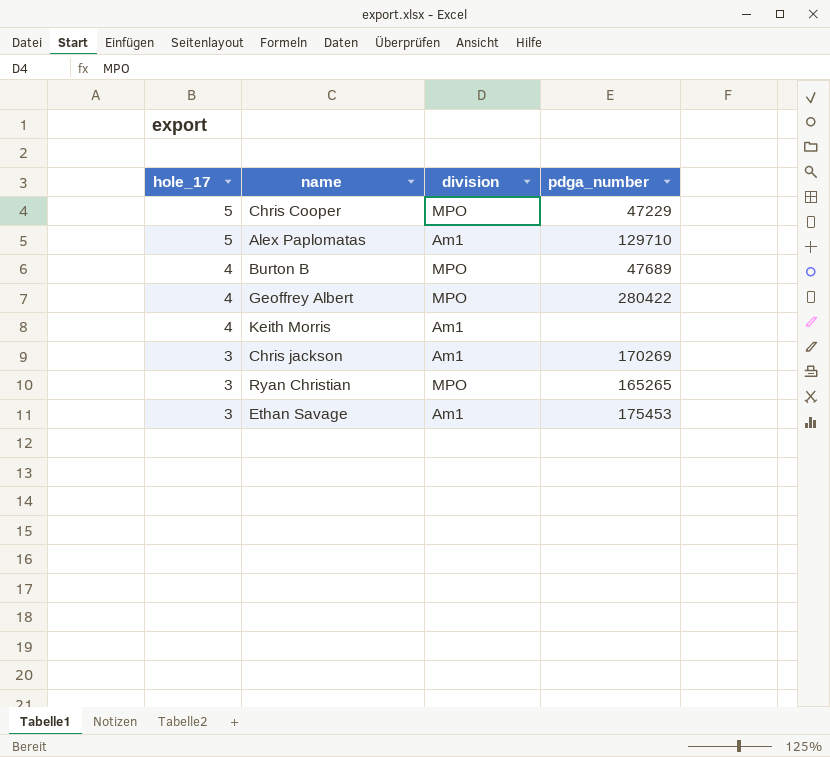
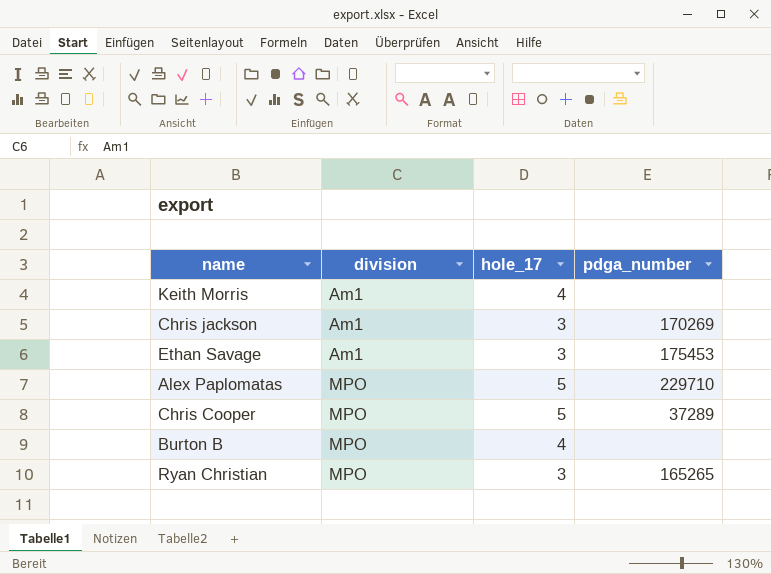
row order: hole_17 descending -> division ascending
column hole_17 | position: 1 -> 3
row Geoffrey Albert: 4 | MPO | 280422 -> none
Alex Paplomatas | division: Am1 -> MPO
Alex Paplomatas | pdga_number: 129710 -> 229710
Chris Cooper | pdga_number: 47229 -> 37289
Burton B | pdga_number: 47689 -> none

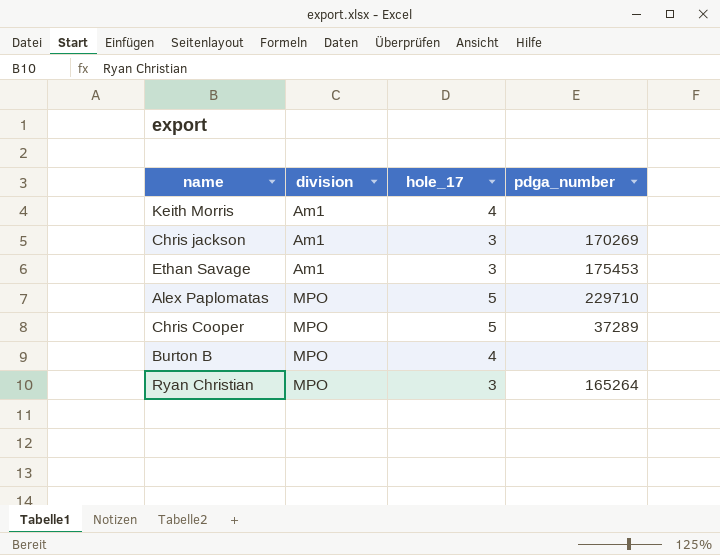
Ryan Christian | pdga_number: 165265 -> 165264

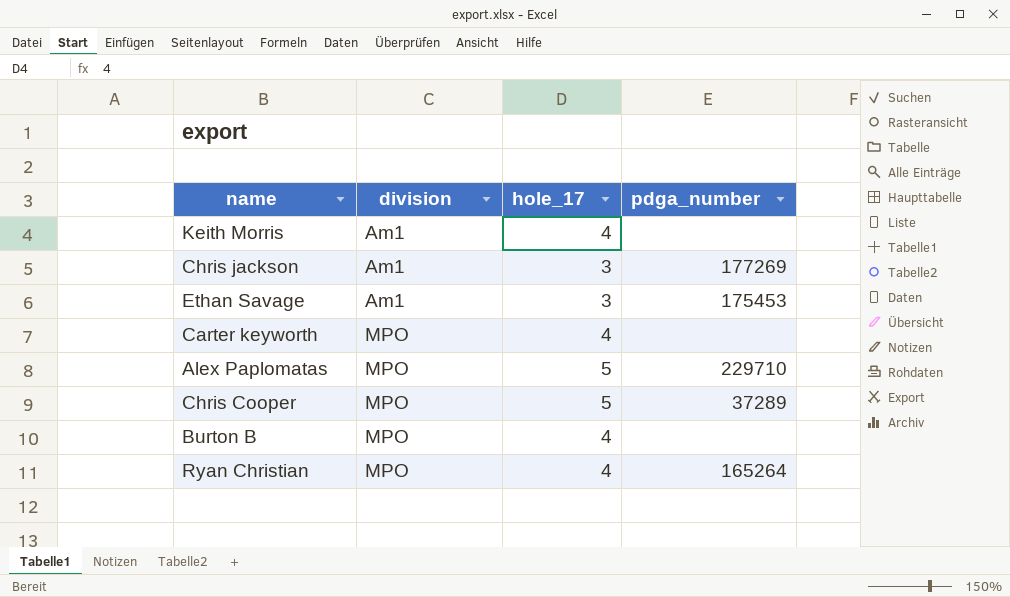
Chris jackson | pdga_number: 170269 -> 177269
row Carter keyworth: none -> MPO | 4 | none
Ryan Christian | hole_17: 3 -> 4

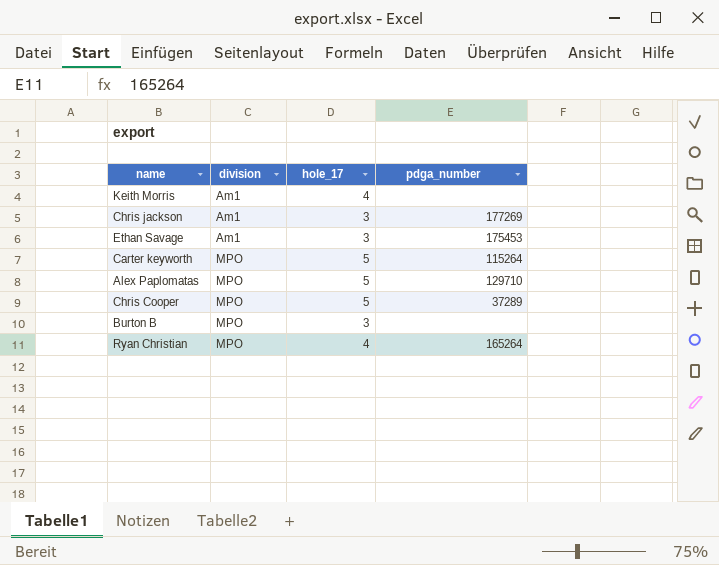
Carter keyworth | hole_17: 4 -> 5
Carter keyworth | pdga_number: none -> 115264
Alex Paplomatas | pdga_number: 229710 -> 129710
Burton B | hole_17: 4 -> 3

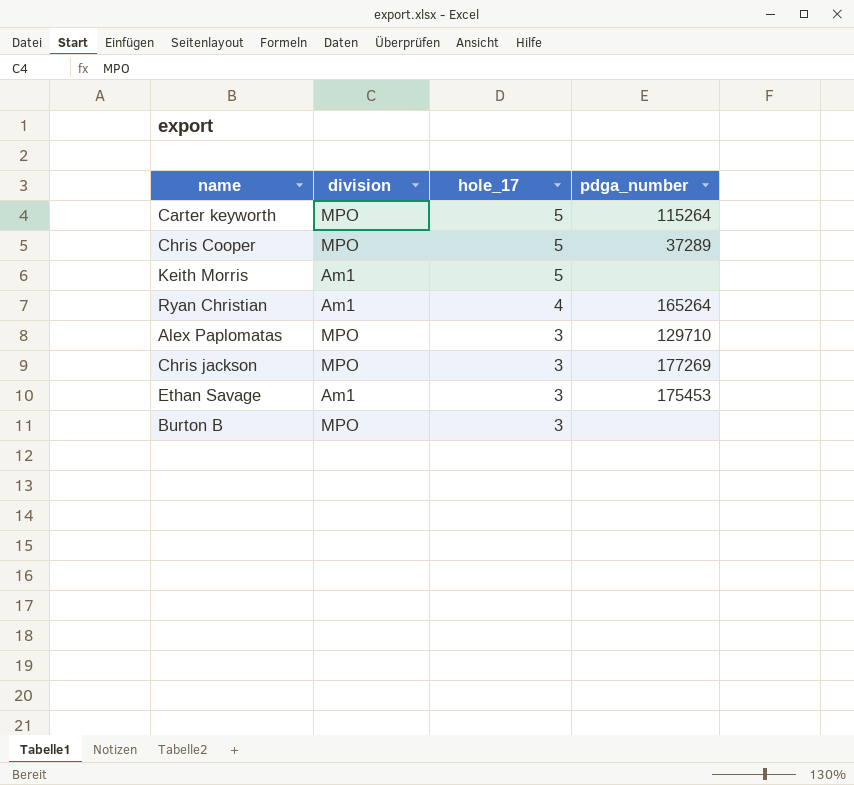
row order: division ascending -> hole_17 descending
Keith Morris | hole_17: 4 -> 5
Ryan Christian | division: MPO -> Am1
Alex Paplomatas | hole_17: 5 -> 3
Chris jackson | division: Am1 -> MPO

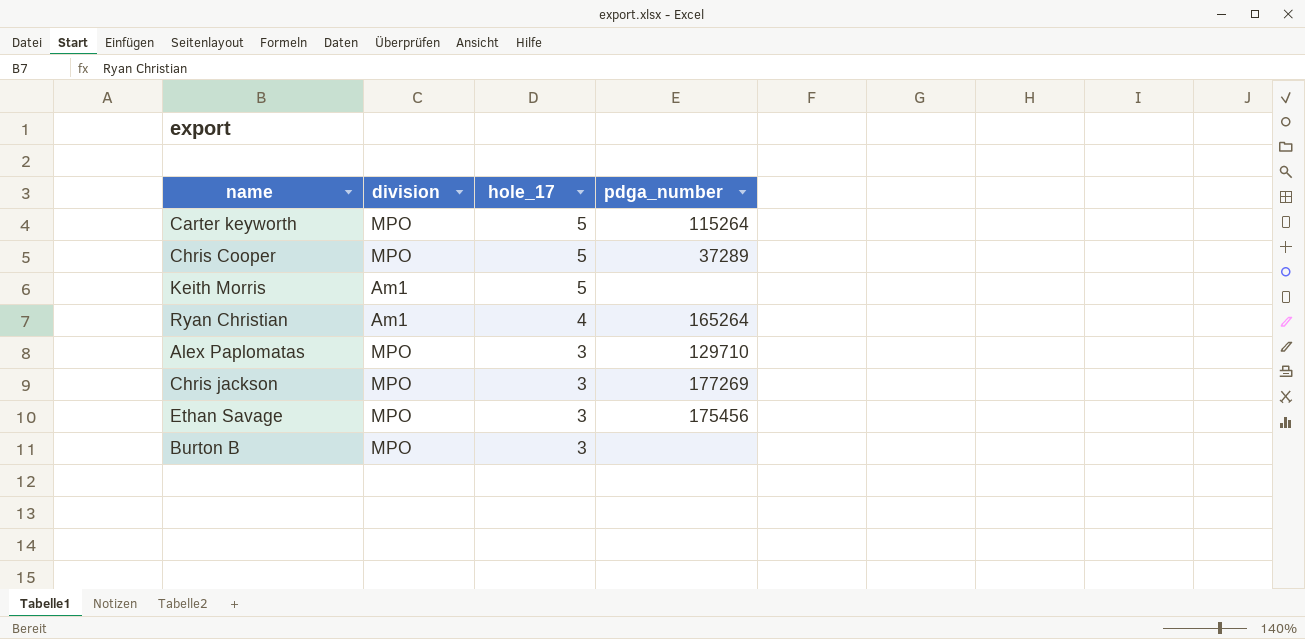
Ethan Savage | division: Am1 -> MPO
Ethan Savage | pdga_number: 175453 -> 175456

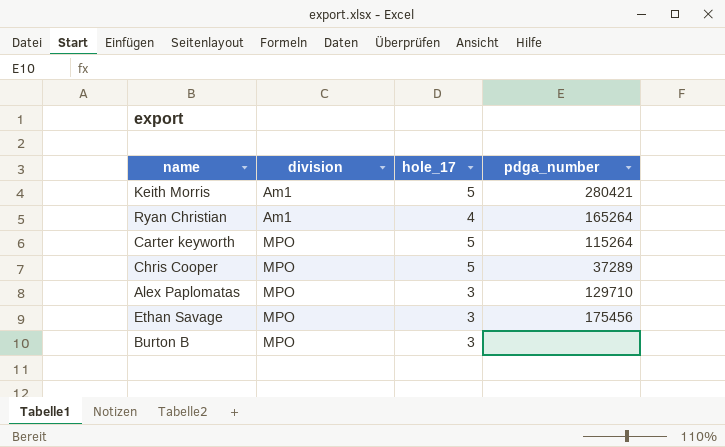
row order: hole_17 descending -> division ascending
row Chris jackson: MPO | 3 | 177269 -> none
Keith Morris | pdga_number: none -> 280421

